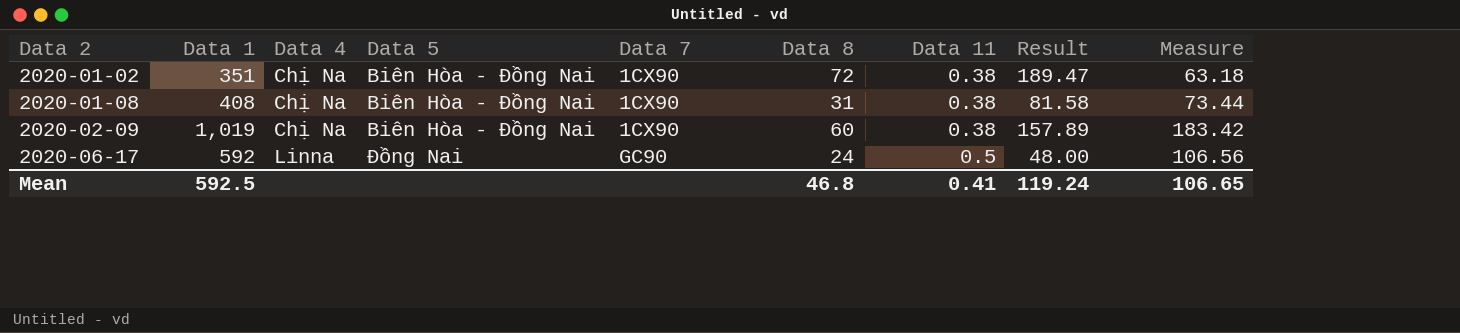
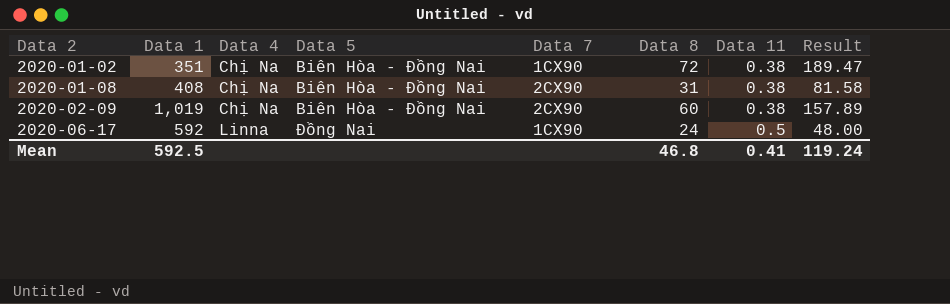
column Measure | formula: [Data 1] * 0.18 -> none
2020-01-08 | Data 7: 1CX90 -> 2CX90
2020-02-09 | Data 7: 1CX90 -> 2CX90
2020-06-17 | Data 7: GC90 -> 1CX90

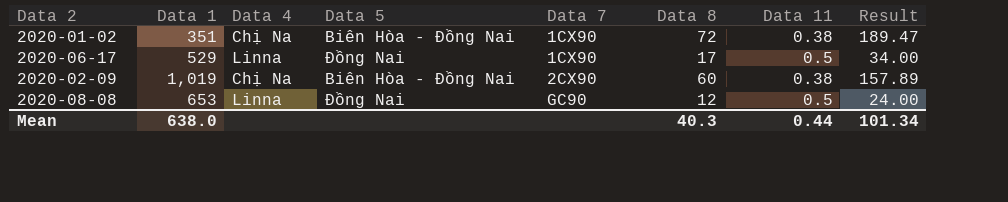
row order: Data 2 ascending -> Data 7 ascending
row 2020-01-08: 408 | Chị Na | Biên Hòa - Đồng Nai | 2CX90 | 31 | 0.38 | 81.58 -> none
2020-06-17 | Data 1: 592 -> 529
2020-06-17 | Data 8: 24 -> 17
2020-06-17 | Result: 48.00 -> 34.00
row 2020-08-08: none -> 653 | Linna | Đồng Nai | GC90 | 12 | 0.5 | 24.00
Mean | Data 1: 592.5 -> 638.0
Mean | Data 8: 46.8 -> 40.3
Mean | Data 11: 0.41 -> 0.44
Mean | Result: 119.24 -> 101.34

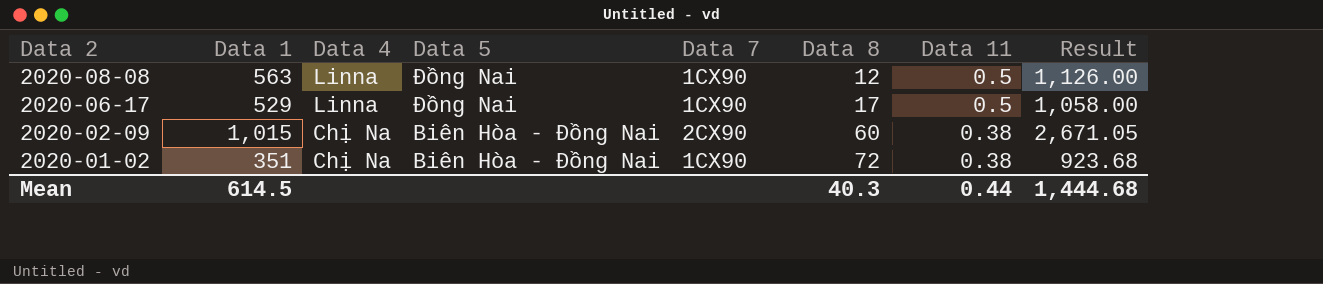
row order: Data 7 ascending -> Data 2 descending
column Result | formula: [Data 8] / [Data 11] -> [Data 1] / [Data 11]
2020-08-08 | Data 1: 653 -> 563
2020-08-08 | Data 7: GC90 -> 1CX90
2020-02-09 | Data 1: 1,019 -> 1,015
Mean | Data 1: 638.0 -> 614.5
Mean | Result: 101.34 -> 1,444.68

